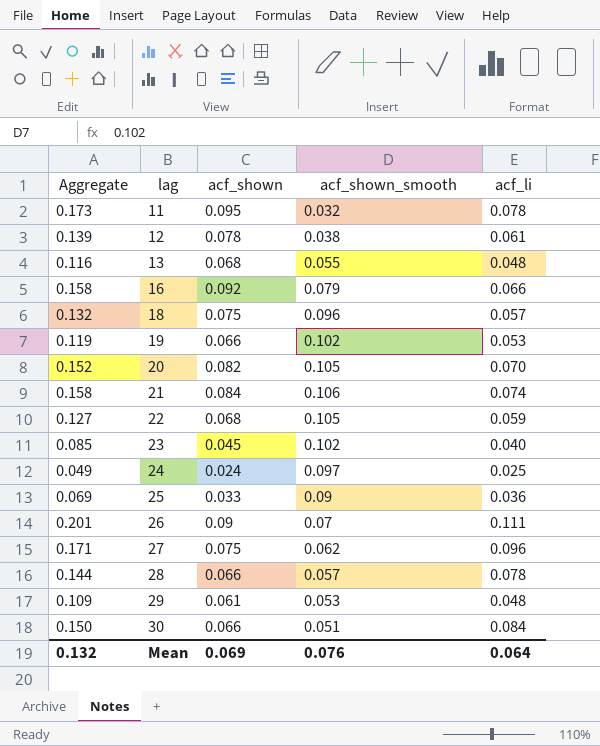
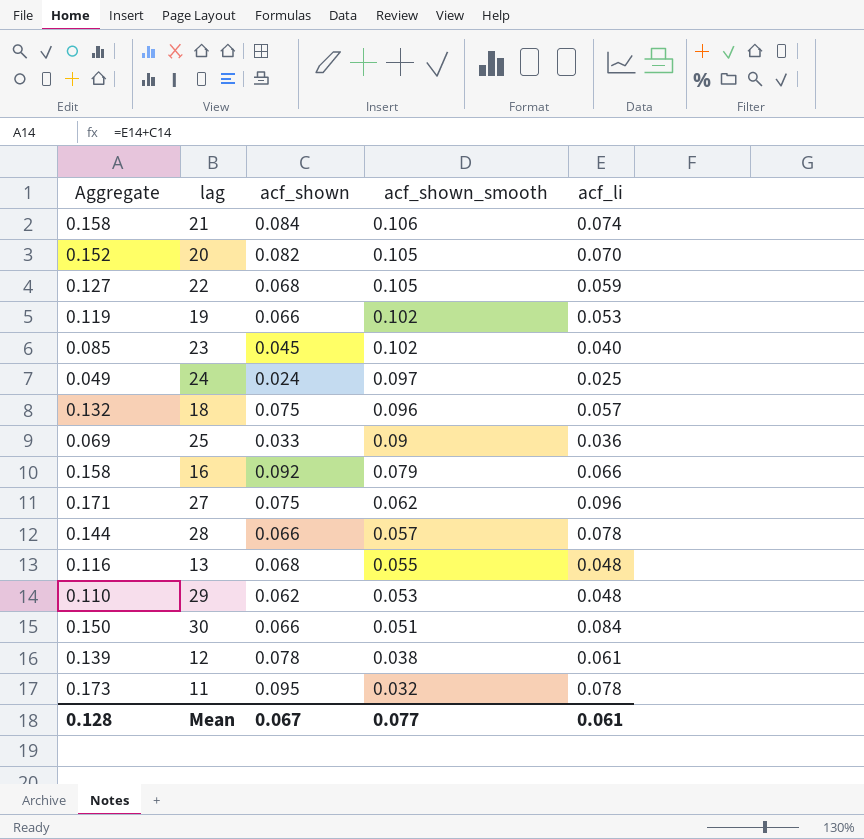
row order: lag ascending -> acf_shown_smooth descending
row 26: 0.201 | 0.09 | 0.07 | 0.111 -> none
29 | Aggregate: 0.109 -> 0.110
29 | acf_shown: 0.061 -> 0.062
Mean | Aggregate: 0.132 -> 0.128
Mean | acf_shown: 0.069 -> 0.067
Mean | acf_shown_smooth: 0.076 -> 0.077
Mean | acf_li: 0.064 -> 0.061

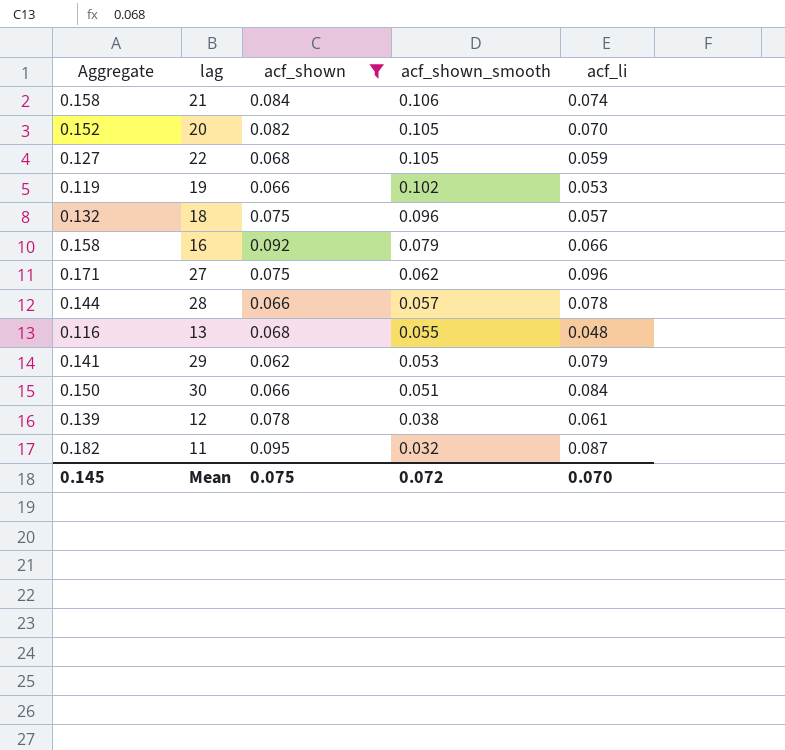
filter: none -> acf_shown >= 0.062
29 | Aggregate: 0.110 -> 0.141
29 | acf_li: 0.048 -> 0.079
11 | Aggregate: 0.173 -> 0.182
11 | acf_li: 0.078 -> 0.087
Mean | Aggregate: 0.128 -> 0.145
Mean | acf_shown: 0.067 -> 0.075
Mean | acf_shown_smooth: 0.077 -> 0.072
Mean | acf_li: 0.061 -> 0.070

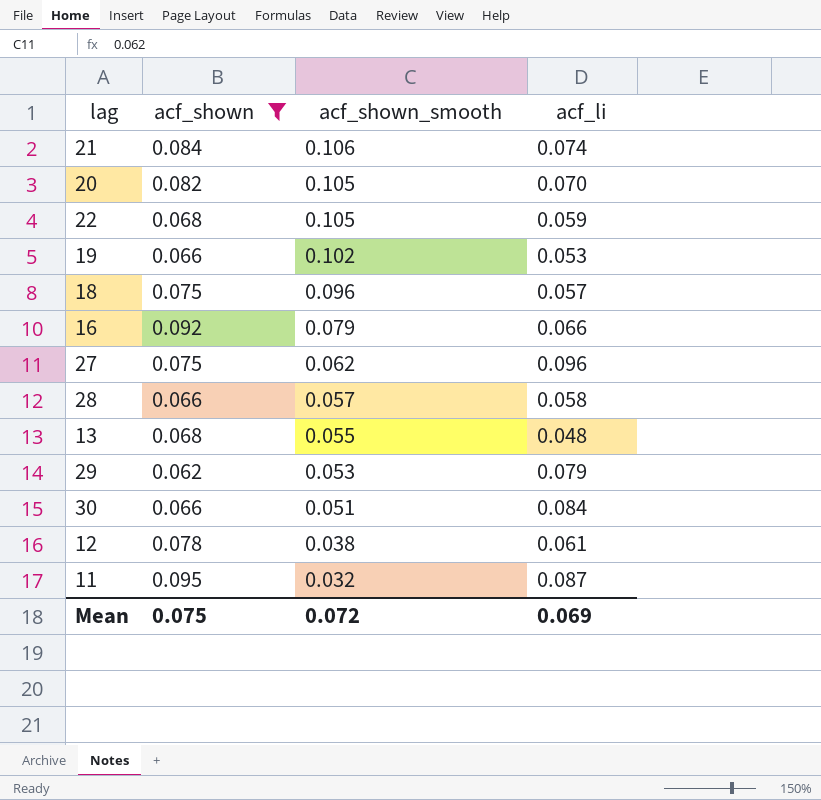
column Aggregate | formula: [acf_shown] + [acf_li] -> none
28 | acf_li: 0.078 -> 0.058
Mean | acf_li: 0.070 -> 0.069

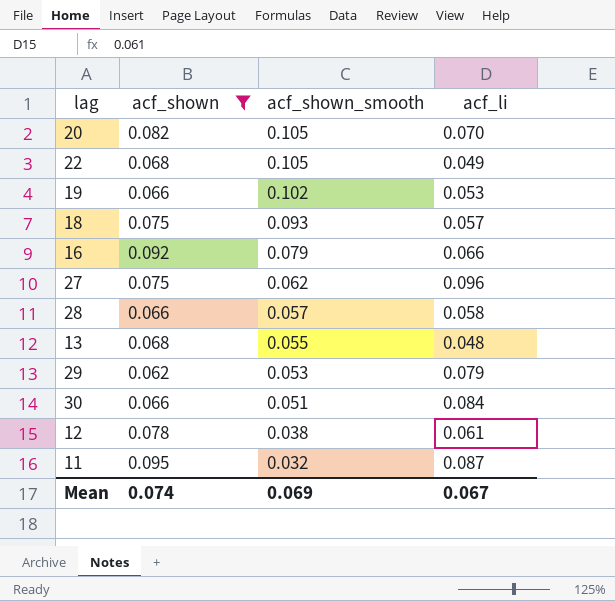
row 21: 0.084 | 0.106 | 0.074 -> none
22 | acf_li: 0.059 -> 0.049
18 | acf_shown_smooth: 0.096 -> 0.093
Mean | acf_shown: 0.075 -> 0.074
Mean | acf_shown_smooth: 0.072 -> 0.069
Mean | acf_li: 0.069 -> 0.067

